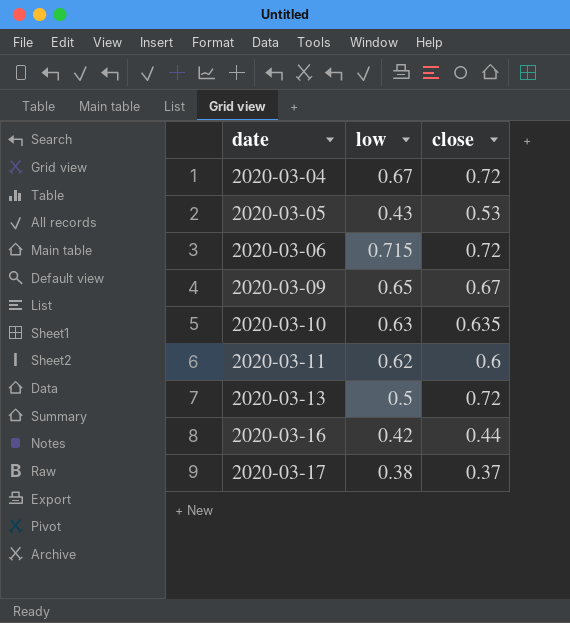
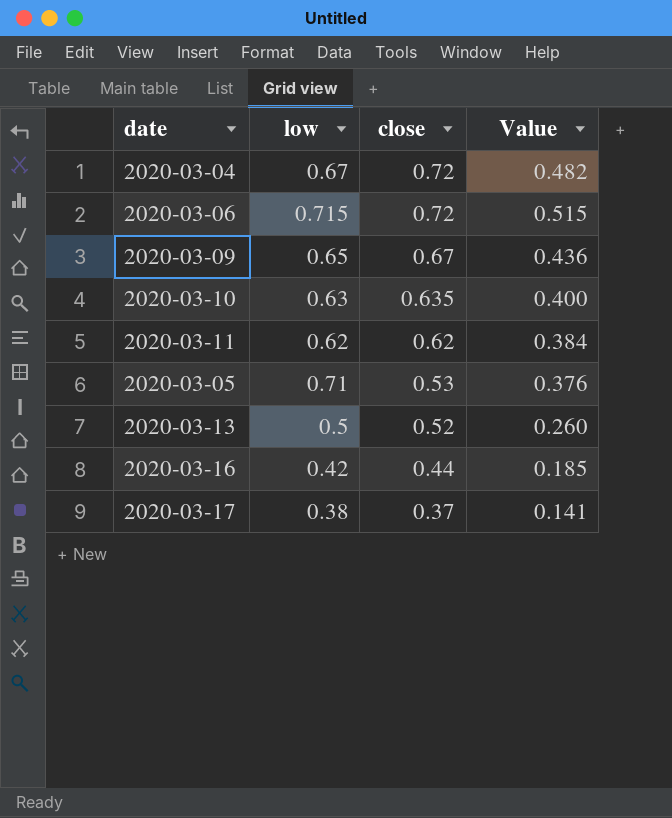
row order: date ascending -> close descending
column Value | formula: none -> [low] * [close]
2020-03-11 | close: 0.6 -> 0.62
2020-03-05 | low: 0.43 -> 0.71
2020-03-13 | close: 0.72 -> 0.52

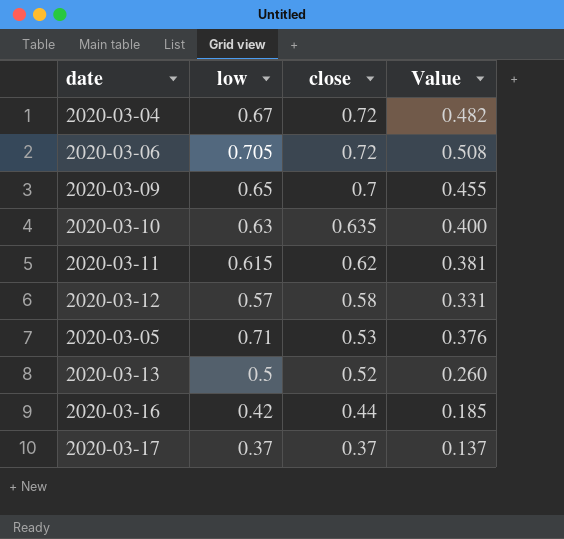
2020-03-06 | low: 0.715 -> 0.705
2020-03-06 | Value: 0.515 -> 0.508
2020-03-09 | close: 0.67 -> 0.7
2020-03-09 | Value: 0.436 -> 0.455
2020-03-11 | low: 0.62 -> 0.615
2020-03-11 | Value: 0.384 -> 0.381
row 2020-03-12: none -> 0.57 | 0.58 | 0.331
2020-03-17 | low: 0.38 -> 0.37
2020-03-17 | Value: 0.141 -> 0.137

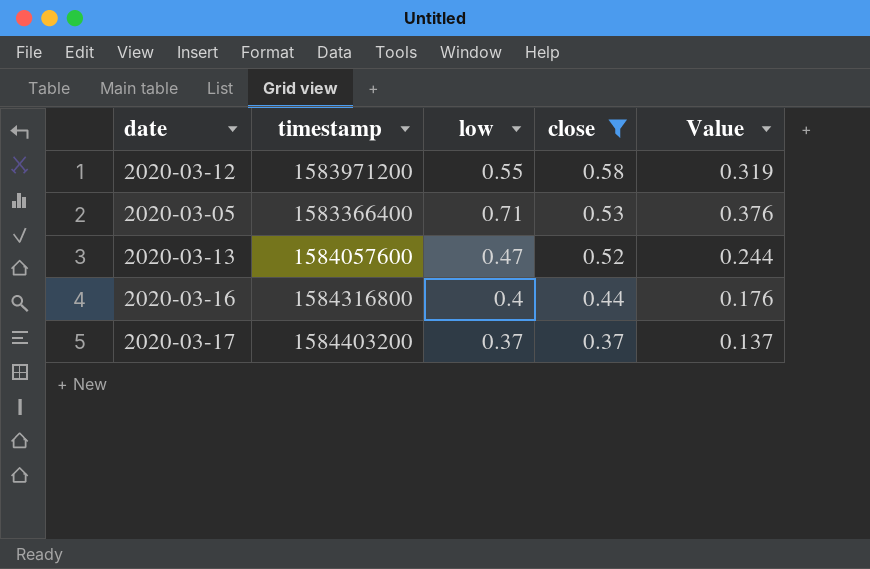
filter: none -> close <= 0.58
column timestamp | position: none -> 2
2020-03-12 | low: 0.57 -> 0.55
2020-03-12 | Value: 0.331 -> 0.319
2020-03-13 | low: 0.5 -> 0.47
2020-03-13 | Value: 0.260 -> 0.244
2020-03-16 | low: 0.42 -> 0.4
2020-03-16 | Value: 0.185 -> 0.176

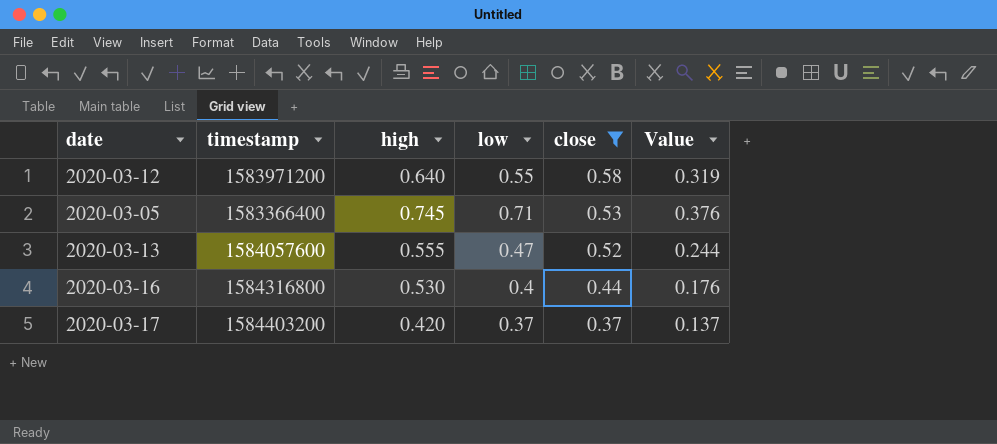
column high | position: none -> 3

